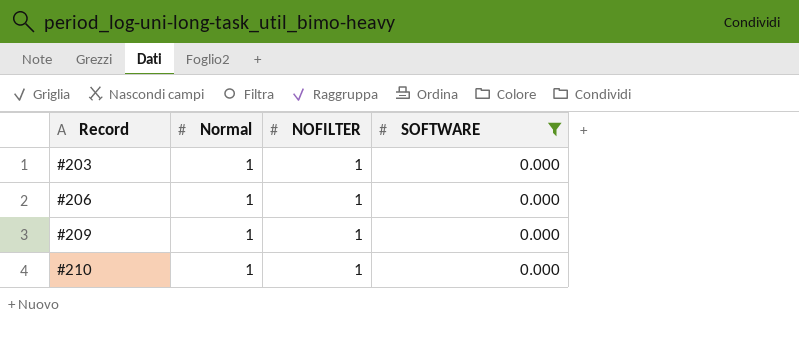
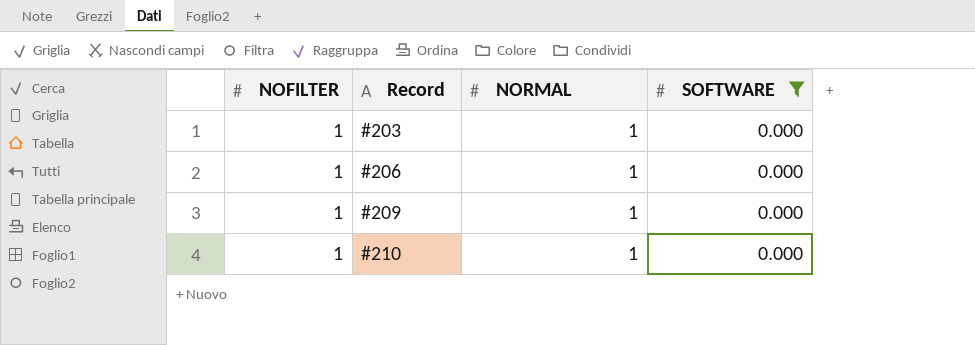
column NOFILTER | position: 3 -> 1
column name: Normal -> NORMAL

